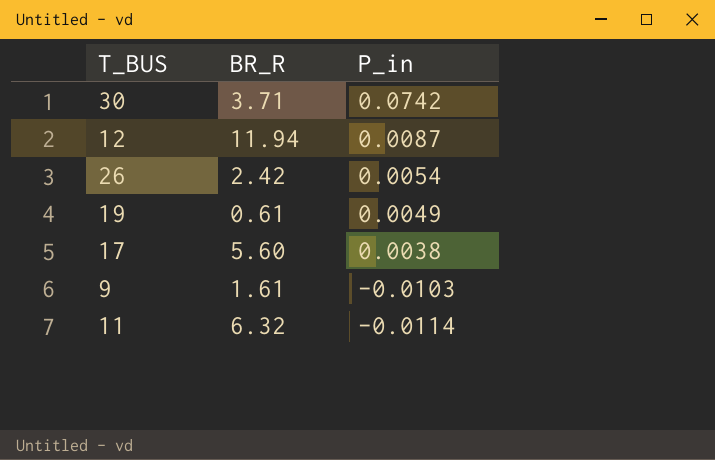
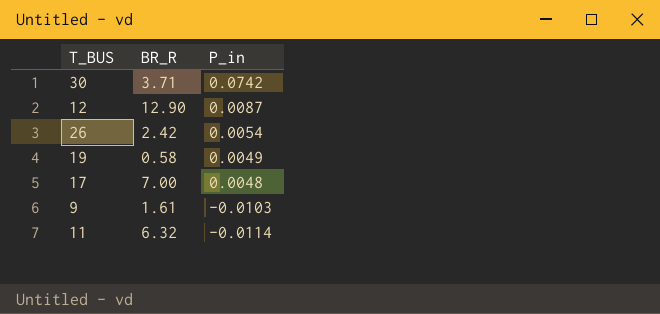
12 | BR_R: 11.94 -> 12.90
19 | BR_R: 0.61 -> 0.58
17 | BR_R: 5.60 -> 7.00
17 | P_in: 0.0038 -> 0.0048

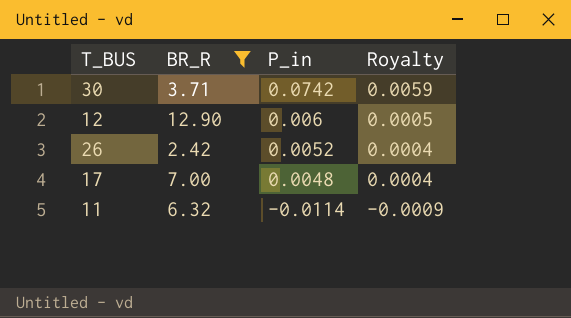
filter: none -> BR_R >= 2.42
column Royalty | formula: none -> [P_in] * 0.08
12 | P_in: 0.0087 -> 0.006
26 | P_in: 0.0054 -> 0.0052

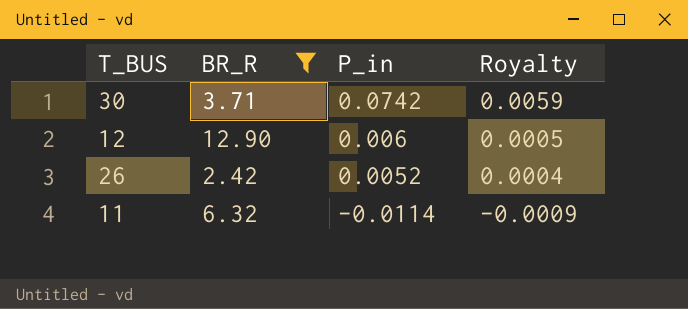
row 17: 7.00 | 0.0048 | 0.0004 -> none

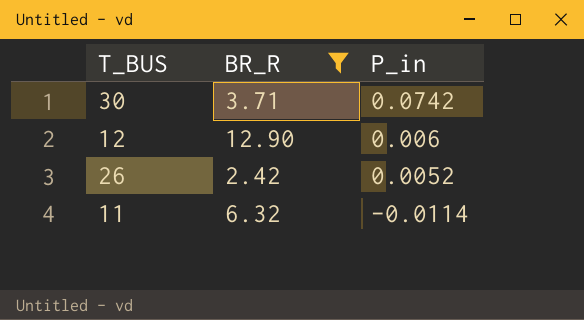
column Royalty | formula: [P_in] * 0.08 -> none

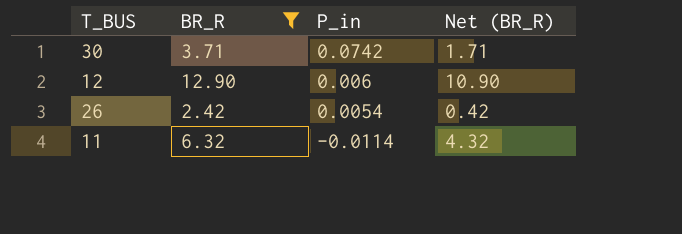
column Net (BR_R) | formula: none -> [BR_R] - 2
26 | P_in: 0.0052 -> 0.0054

